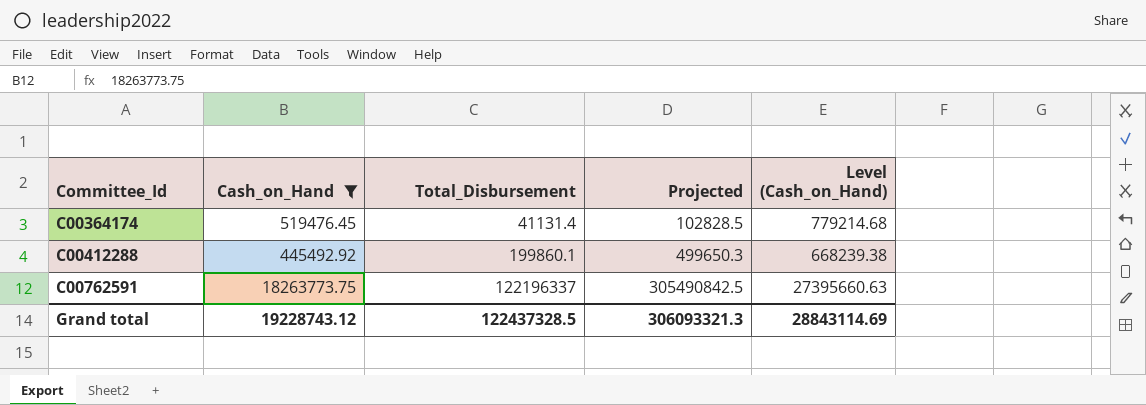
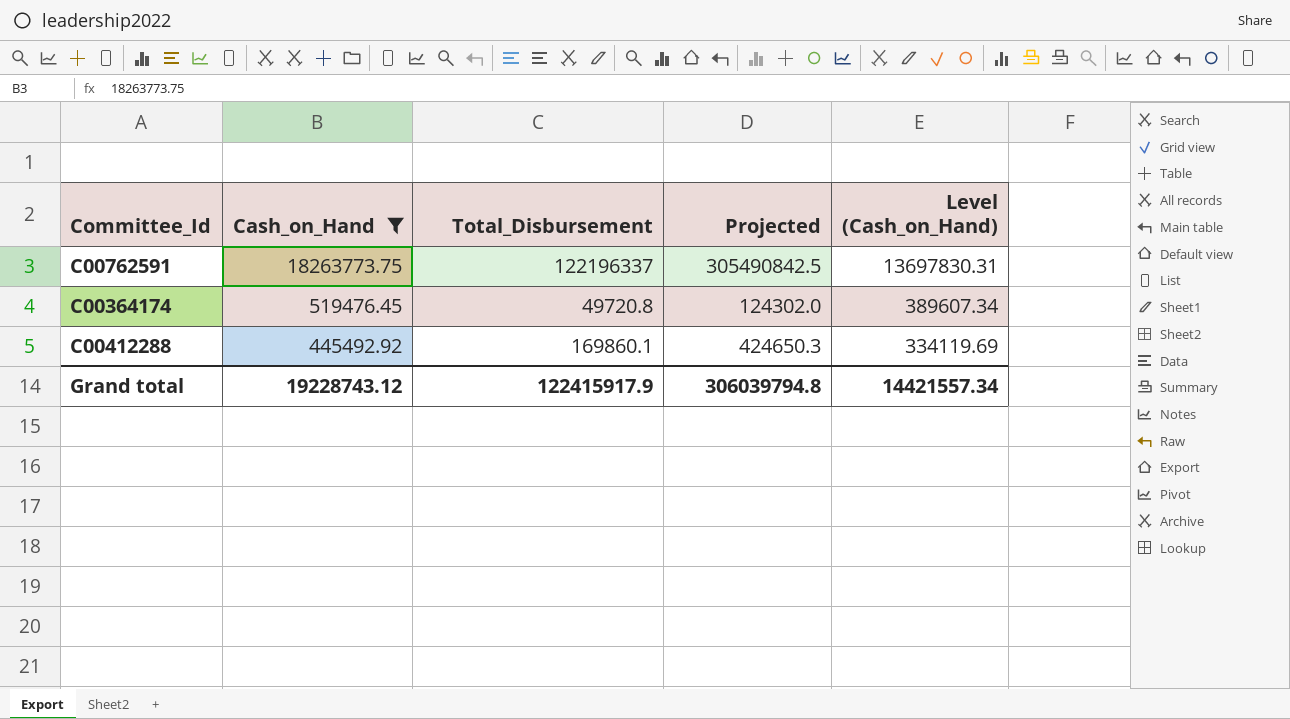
row order: Committee_Id ascending -> Cash_on_Hand descending
column Level (Cash_on_Hand) | formula: [Cash_on_Hand] * 1.5 -> [Cash_on_Hand] * 0.75
C00364174 | Total_Disbursement: 41131.4 -> 49720.8
C00364174 | Projected: 102828.5 -> 124302.0
C00412288 | Total_Disbursement: 199860.1 -> 169860.1
C00412288 | Projected: 499650.3 -> 424650.3
Grand total | Total_Disbursement: 122437328.5 -> 122415917.9
Grand total | Projected: 306093321.3 -> 306039794.8
Grand total | Level (Cash_on_Hand): 28843114.69 -> 14421557.34

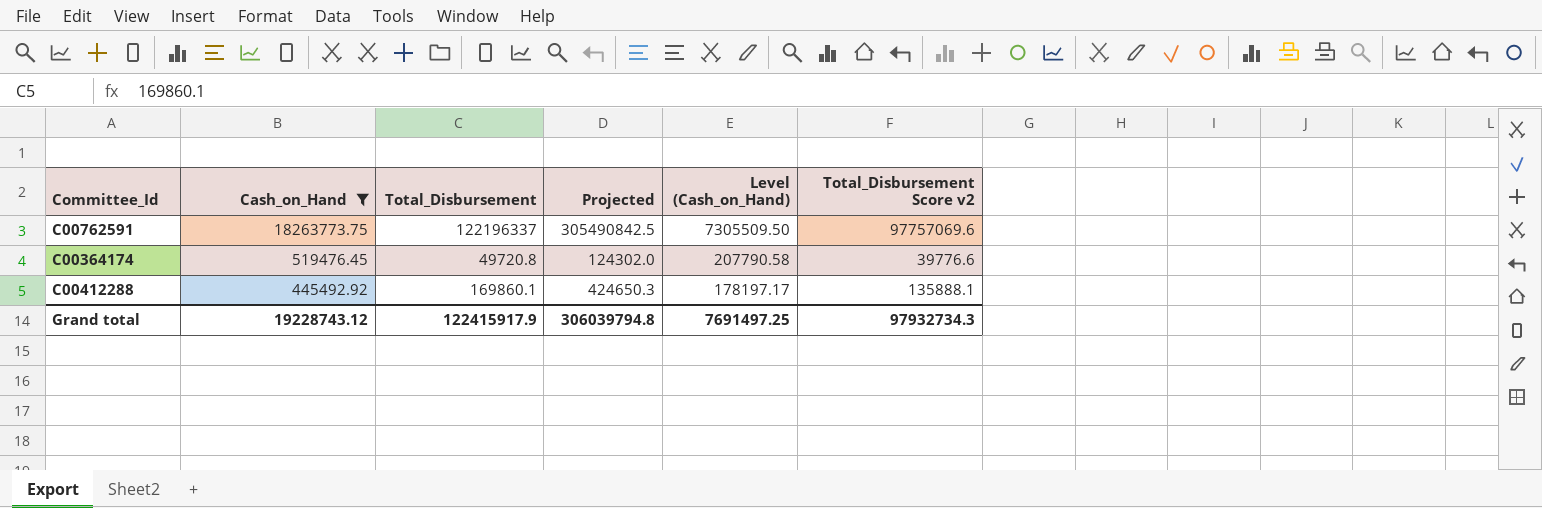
column Level (Cash_on_Hand) | formula: [Cash_on_Hand] * 0.75 -> [Cash_on_Hand] * 0.4
column Total_Disbursement Score v2 | formula: none -> [Total_Disbursement] * 0.8
Grand total | Level (Cash_on_Hand): 14421557.34 -> 7691497.25

